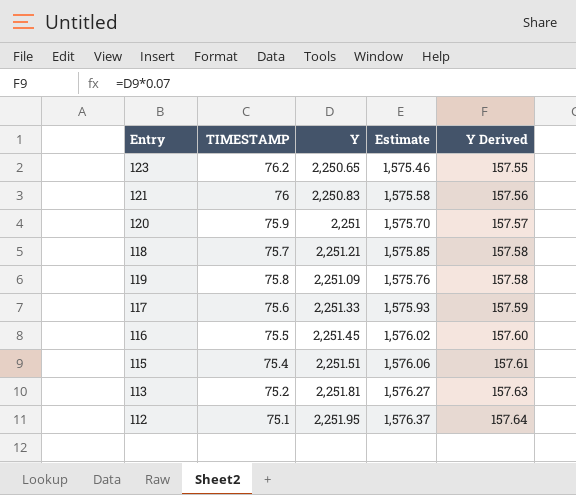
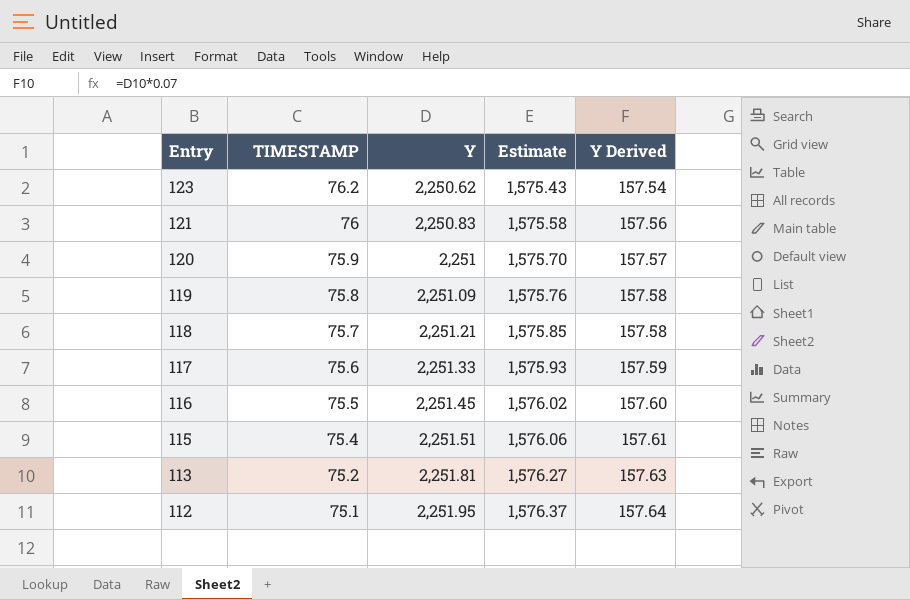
row order: Y Derived ascending -> Entry descending
123 | Y: 2,250.65 -> 2,250.62
123 | Estimate: 1,575.46 -> 1,575.43
123 | Y Derived: 157.55 -> 157.54

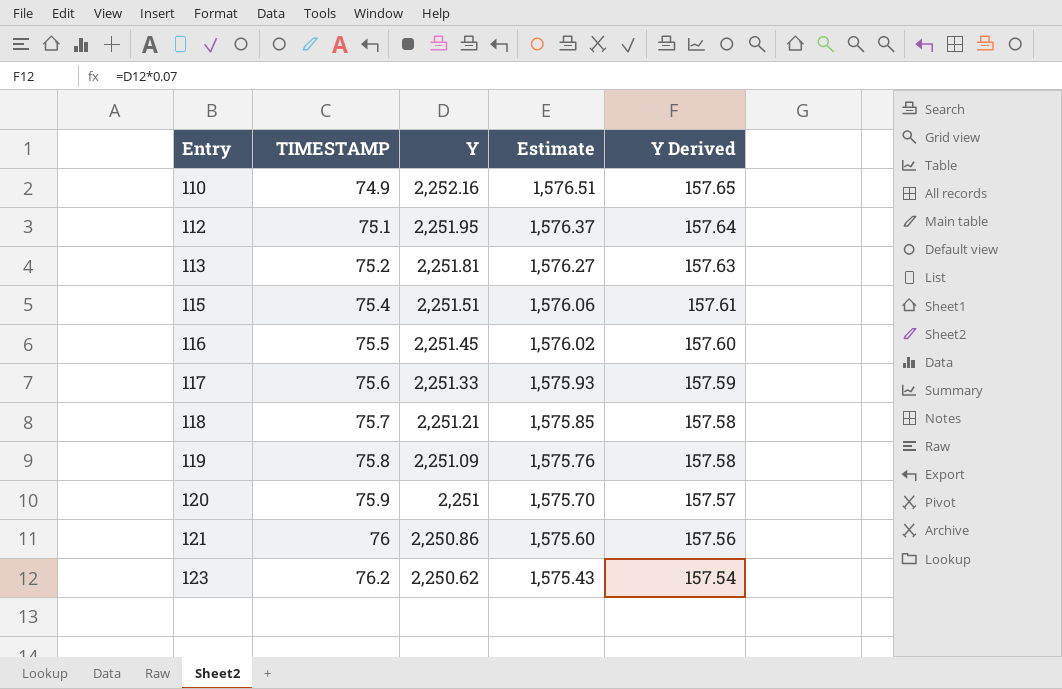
row order: Entry descending -> Entry ascending
row 110: none -> 74.9 | 2,252.16 | 1,576.51 | 157.65
121 | Y: 2,250.83 -> 2,250.86
121 | Estimate: 1,575.58 -> 1,575.60

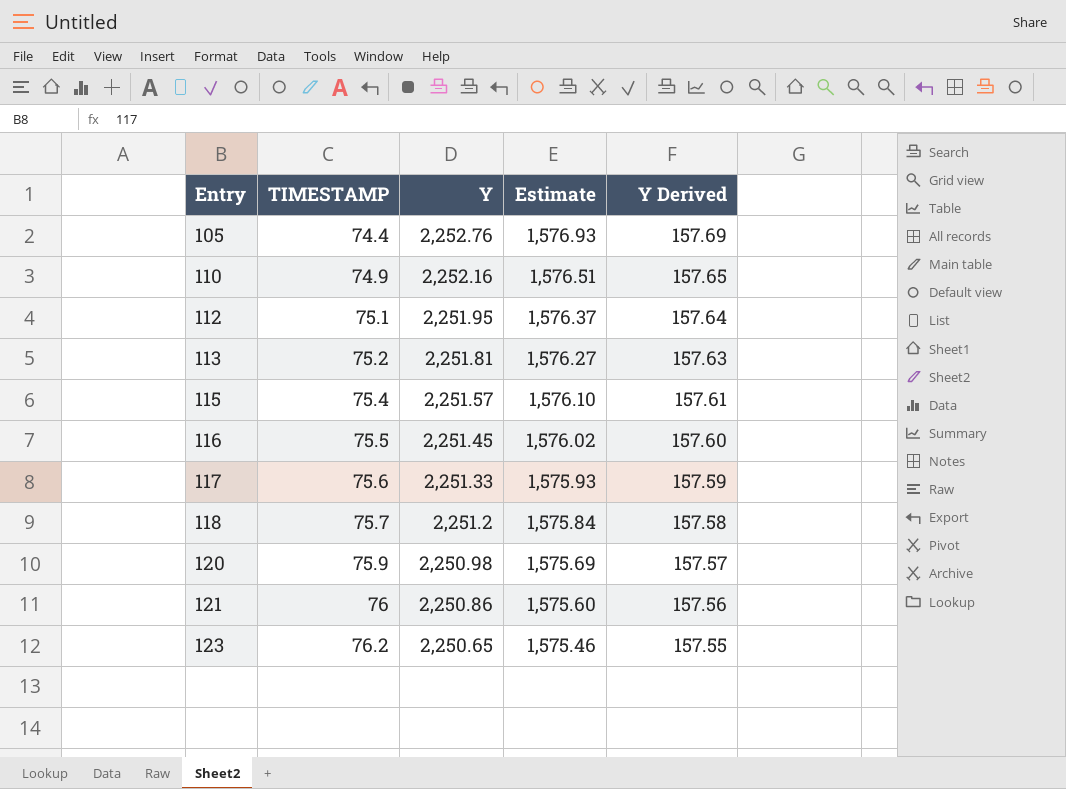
row 119: 75.8 | 2,251.09 | 1,575.76 | 157.58 -> none
row 105: none -> 74.4 | 2,252.76 | 1,576.93 | 157.69
115 | Y: 2,251.51 -> 2,251.57
115 | Estimate: 1,576.06 -> 1,576.10
118 | Y: 2,251.21 -> 2,251.2
118 | Estimate: 1,575.85 -> 1,575.84
120 | Y: 2,251 -> 2,250.98
120 | Estimate: 1,575.70 -> 1,575.69
123 | Y: 2,250.62 -> 2,250.65
123 | Estimate: 1,575.43 -> 1,575.46
123 | Y Derived: 157.54 -> 157.55

